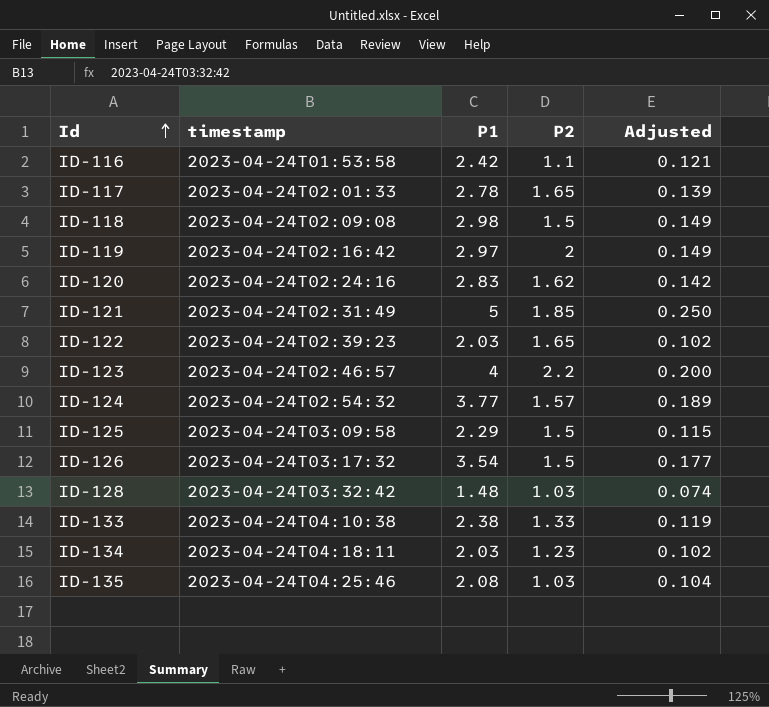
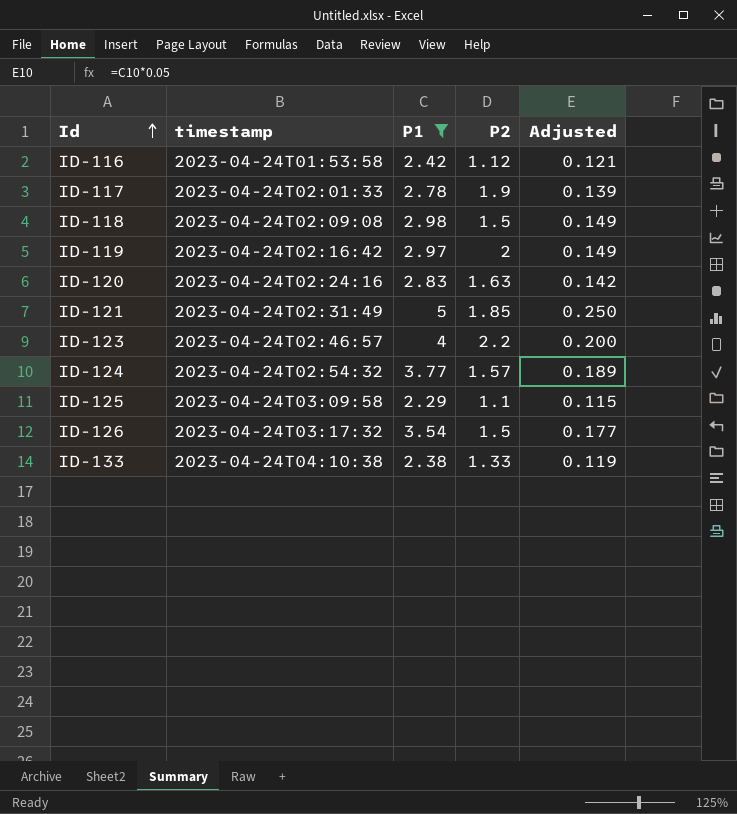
filter: none -> P1 >= 2.29
ID-116 | P2: 1.1 -> 1.12
ID-117 | P2: 1.65 -> 1.9
ID-120 | P2: 1.62 -> 1.63
ID-125 | P2: 1.5 -> 1.1

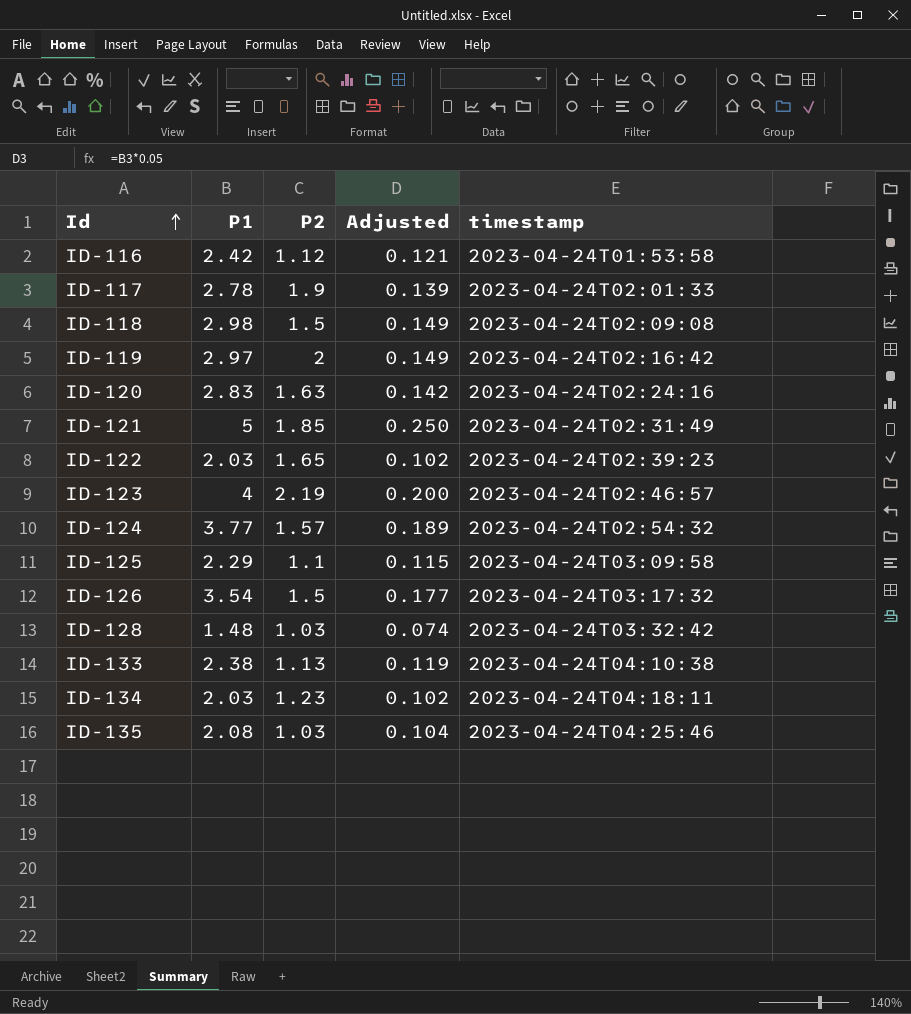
filter: P1 >= 2.29 -> none
column timestamp | position: 2 -> 5
ID-123 | P2: 2.2 -> 2.19
ID-133 | P2: 1.33 -> 1.13

